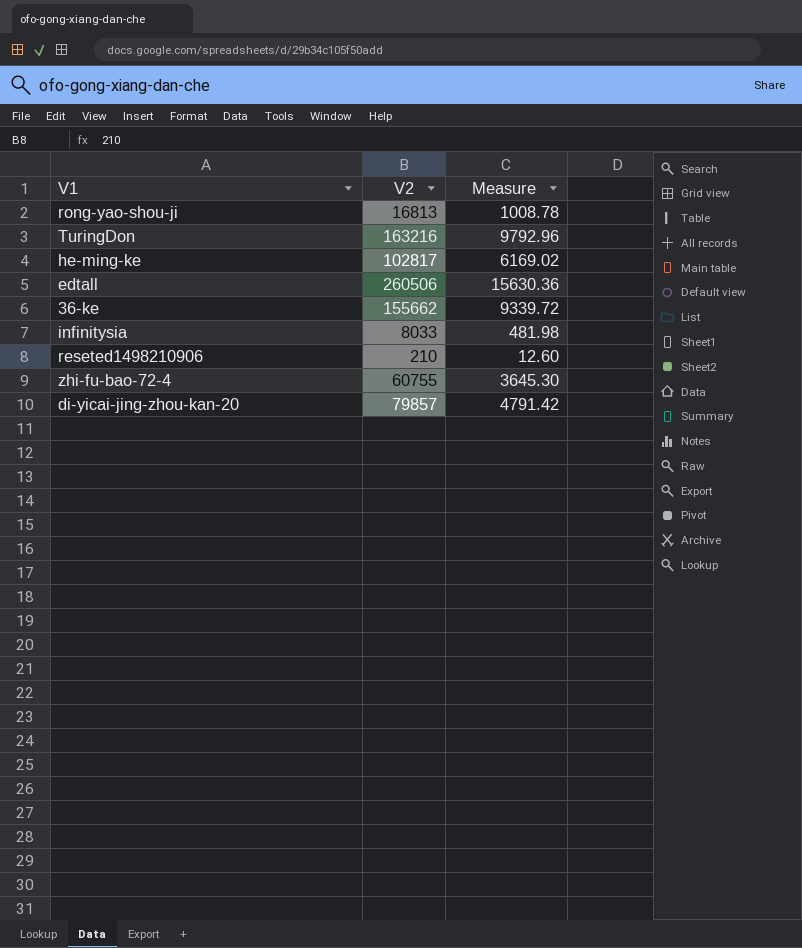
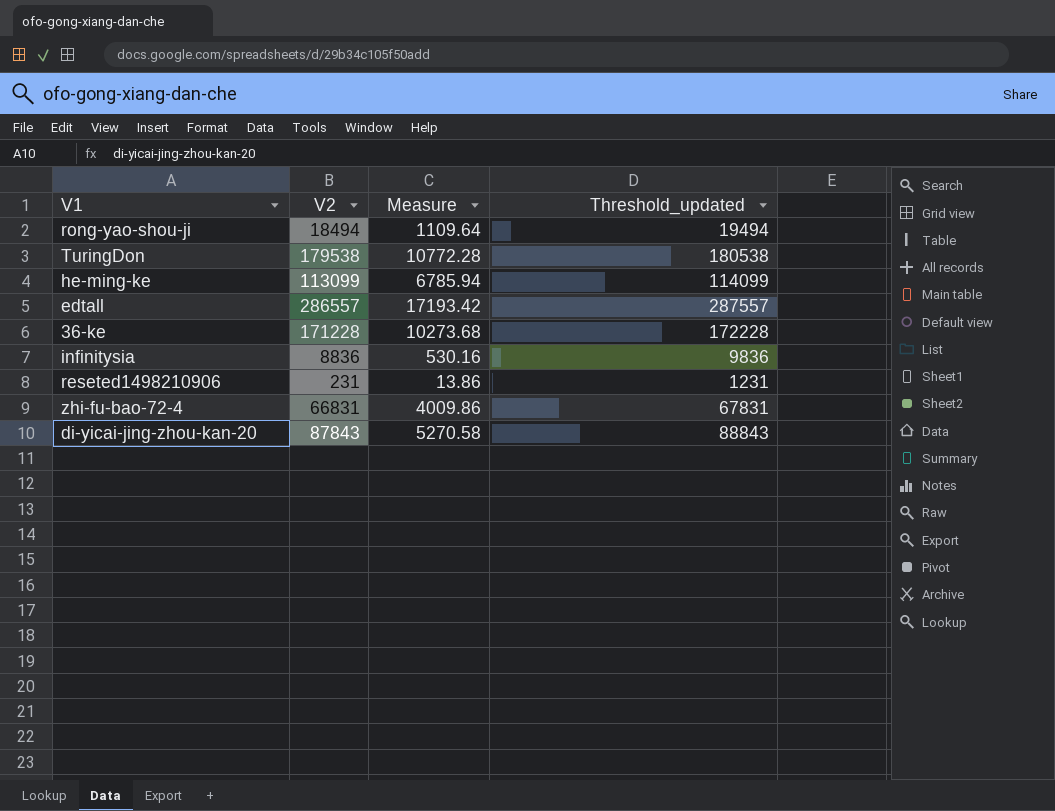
column Threshold_updated | formula: none -> [V2] + 1000
rong-yao-shou-ji | V2: 16813 -> 18494
rong-yao-shou-ji | Measure: 1008.78 -> 1109.64
TuringDon | V2: 163216 -> 179538
TuringDon | Measure: 9792.96 -> 10772.28
he-ming-ke | V2: 102817 -> 113099
he-ming-ke | Measure: 6169.02 -> 6785.94
edtall | V2: 260506 -> 286557
edtall | Measure: 15630.36 -> 17193.42
36-ke | V2: 155662 -> 171228
36-ke | Measure: 9339.72 -> 10273.68
infinitysia | V2: 8033 -> 8836
infinitysia | Measure: 481.98 -> 530.16
reseted1498210906 | V2: 210 -> 231
reseted1498210906 | Measure: 12.60 -> 13.86
zhi-fu-bao-72-4 | V2: 60755 -> 66831
zhi-fu-bao-72-4 | Measure: 3645.30 -> 4009.86
di-yicai-jing-zhou-kan-20 | V2: 79857 -> 87843
di-yicai-jing-zhou-kan-20 | Measure: 4791.42 -> 5270.58

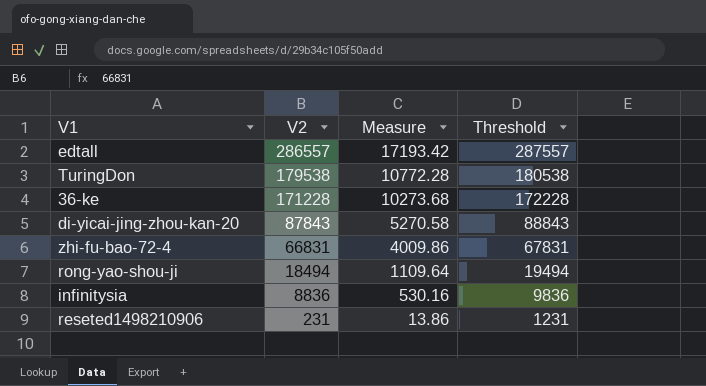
row order: none -> V2 descending
column name: Threshold_updated -> Threshold
row he-ming-ke: 113099 | 6785.94 | 114099 -> none

